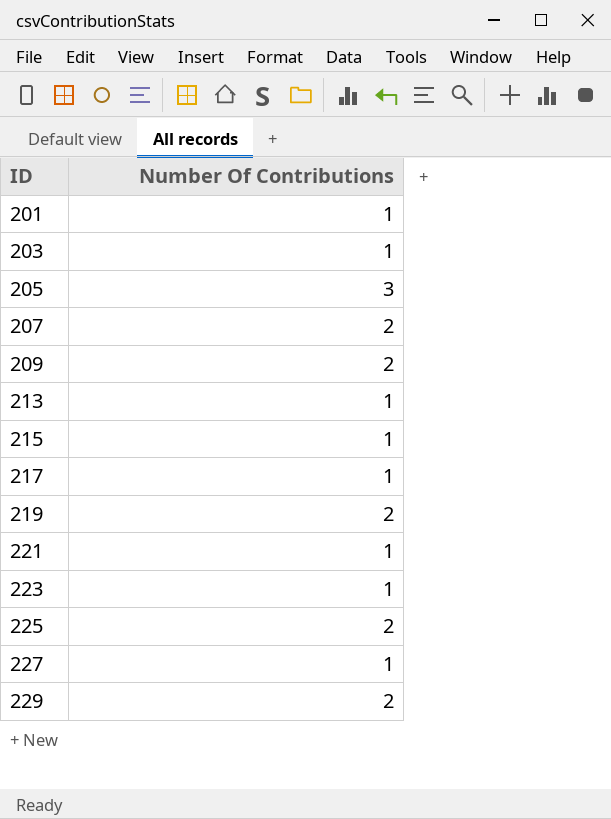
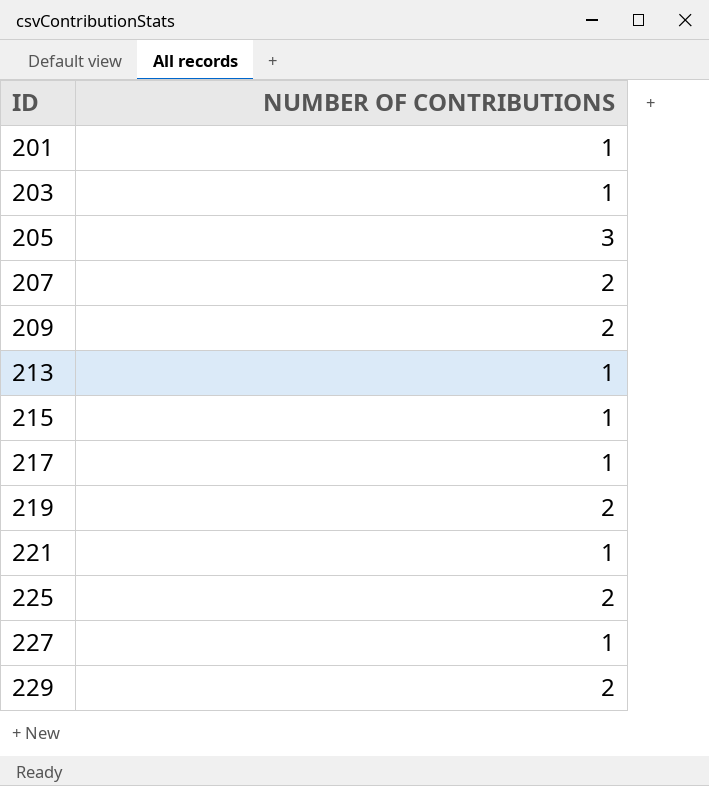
column name: Number Of Contributions -> NUMBER OF CONTRIBUTIONS
row 223: 1 -> none

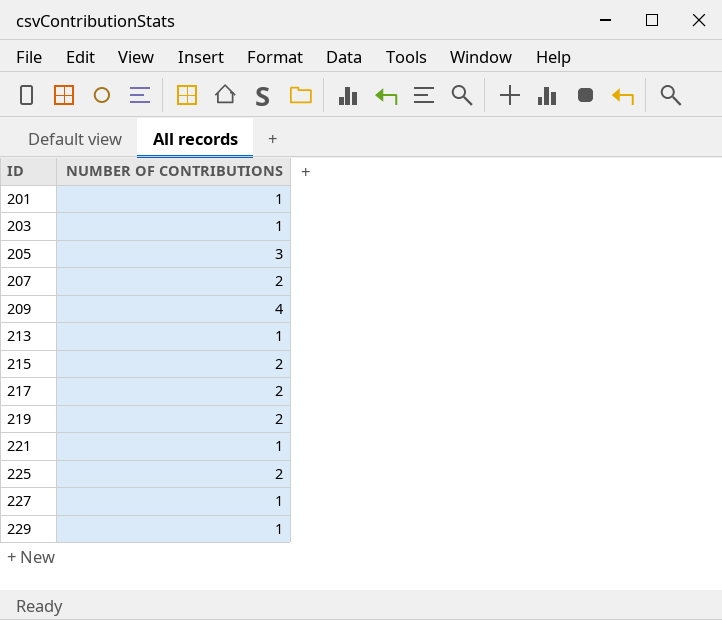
209 | NUMBER OF CONTRIBUTIONS: 2 -> 4
215 | NUMBER OF CONTRIBUTIONS: 1 -> 2
217 | NUMBER OF CONTRIBUTIONS: 1 -> 2
229 | NUMBER OF CONTRIBUTIONS: 2 -> 1

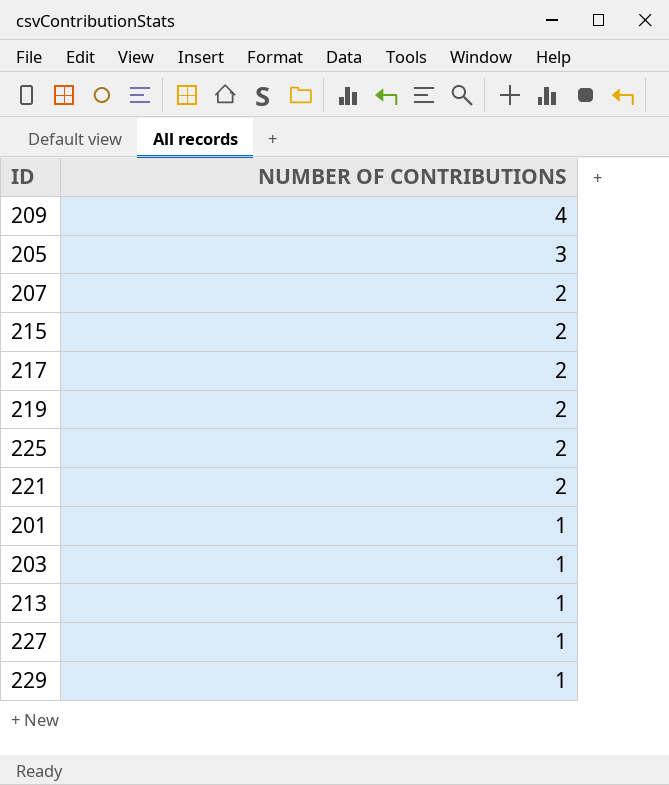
row order: ID ascending -> NUMBER OF CONTRIBUTIONS descending
221 | NUMBER OF CONTRIBUTIONS: 1 -> 2

